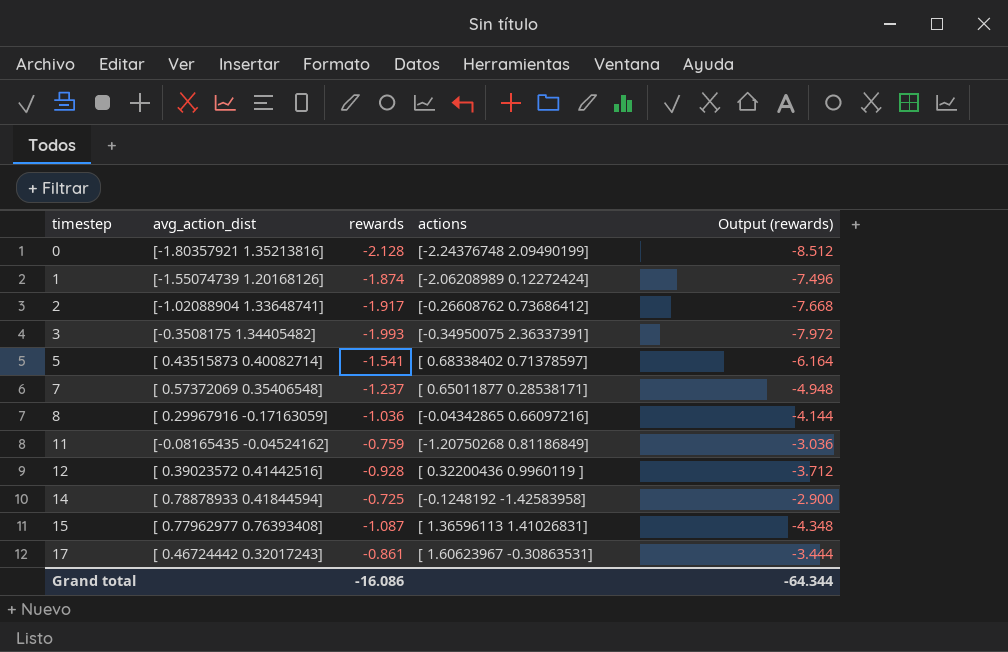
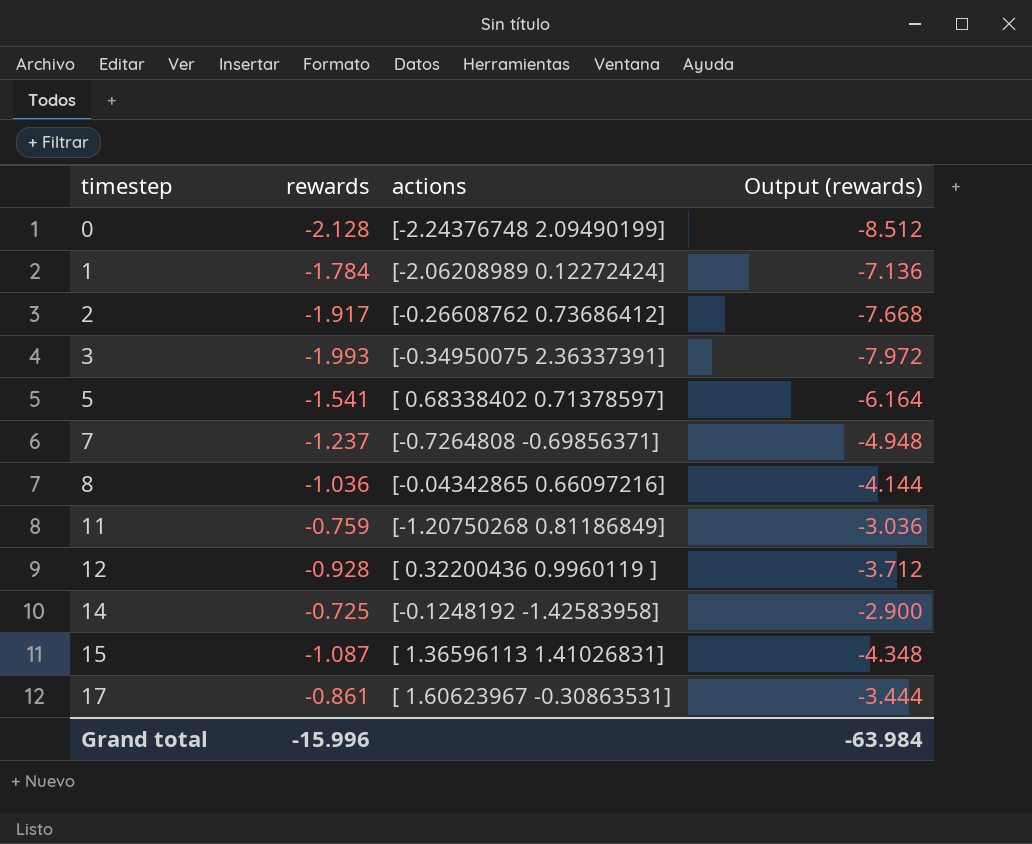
column avg_action_dist | position: 2 -> none
1 | rewards: -1.874 -> -1.784
1 | Output (rewards): -7.496 -> -7.136
7 | actions: [ 0.65011877 0.28538171] -> [-0.7264808 -0.69856371]
Grand total | rewards: -16.086 -> -15.996
Grand total | Output (rewards): -64.344 -> -63.984

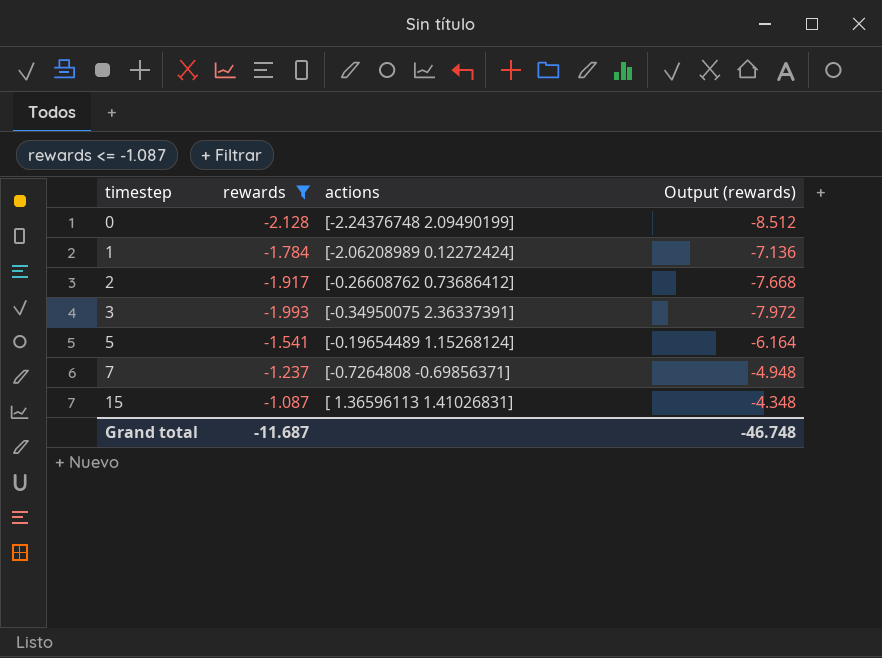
filter: none -> rewards <= -1.087
5 | actions: [ 0.68338402 0.71378597] -> [-0.19654489 1.15268124]
Grand total | rewards: -15.996 -> -11.687
Grand total | Output (rewards): -63.984 -> -46.748

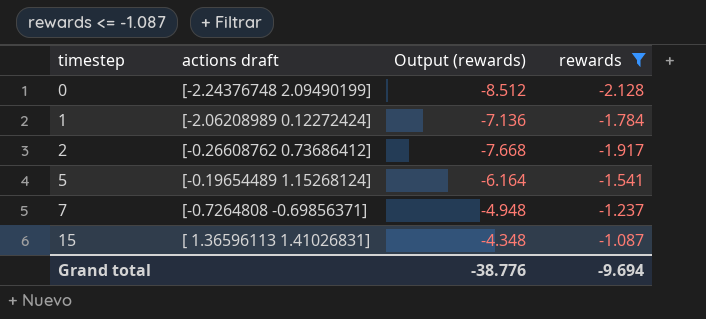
column name: actions -> actions draft
column rewards | position: 2 -> 4
row 3: -1.993 | [-0.34950075 2.36337391] | -7.972 -> none
Grand total | Output (rewards): -46.748 -> -38.776
Grand total | rewards: -11.687 -> -9.694

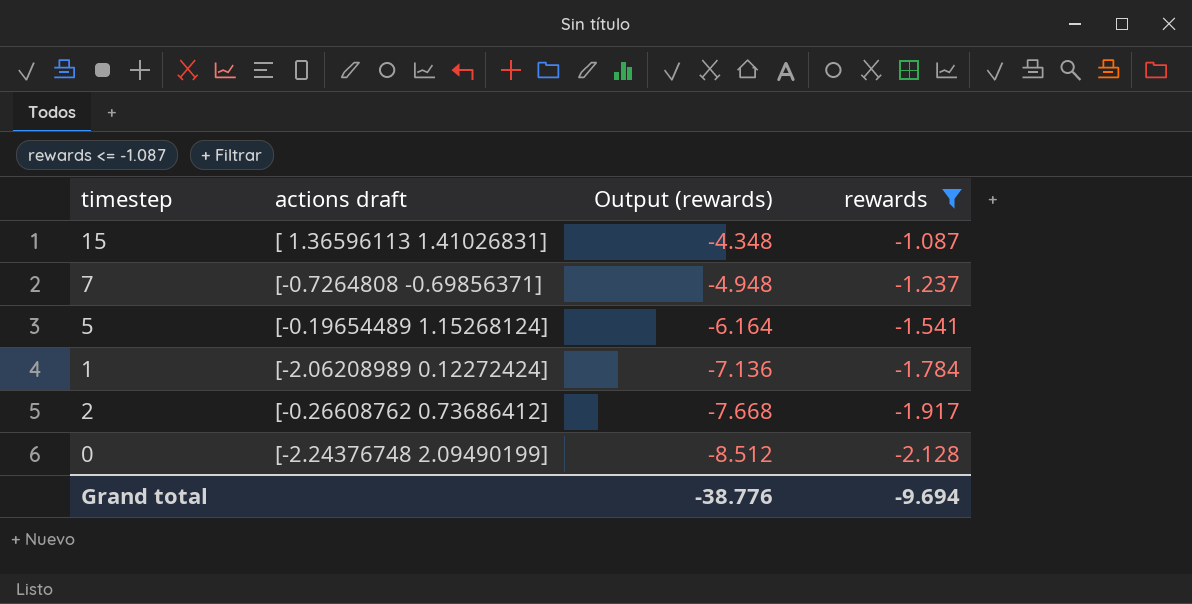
row order: timestep ascending -> Output (rewards) descending

